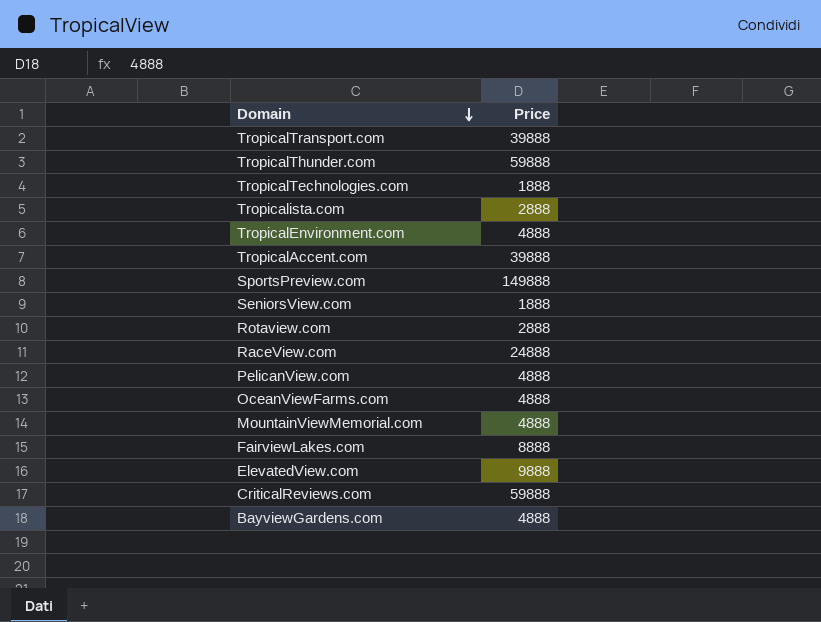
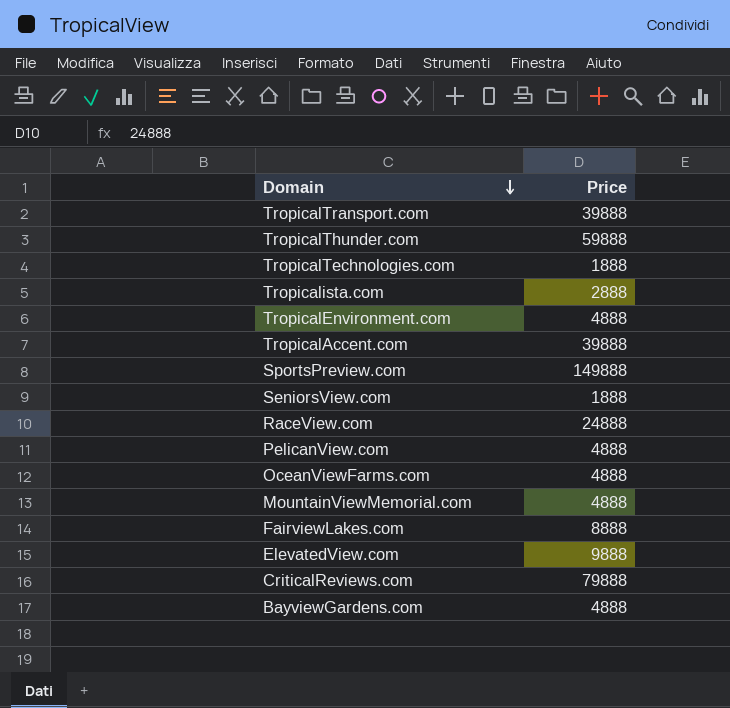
row Rotaview.com: 2888 -> none
CriticalReviews.com | Price: 59888 -> 79888

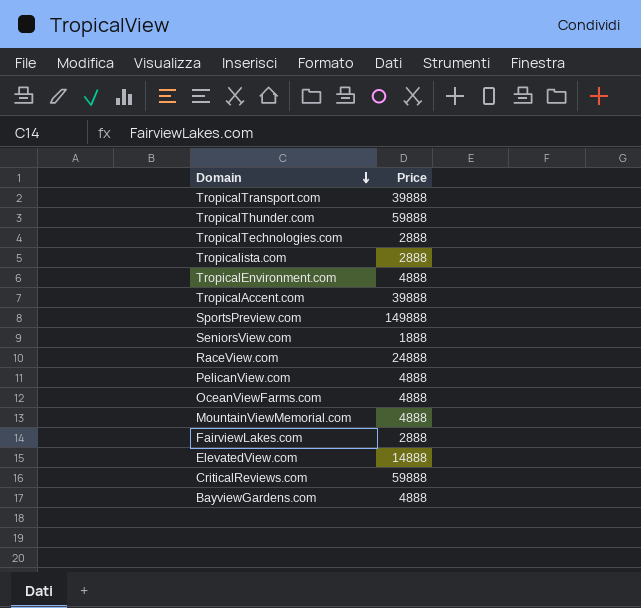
TropicalTechnologies.com | Price: 1888 -> 2888
FairviewLakes.com | Price: 8888 -> 2888
ElevatedView.com | Price: 9888 -> 14888
CriticalReviews.com | Price: 79888 -> 59888

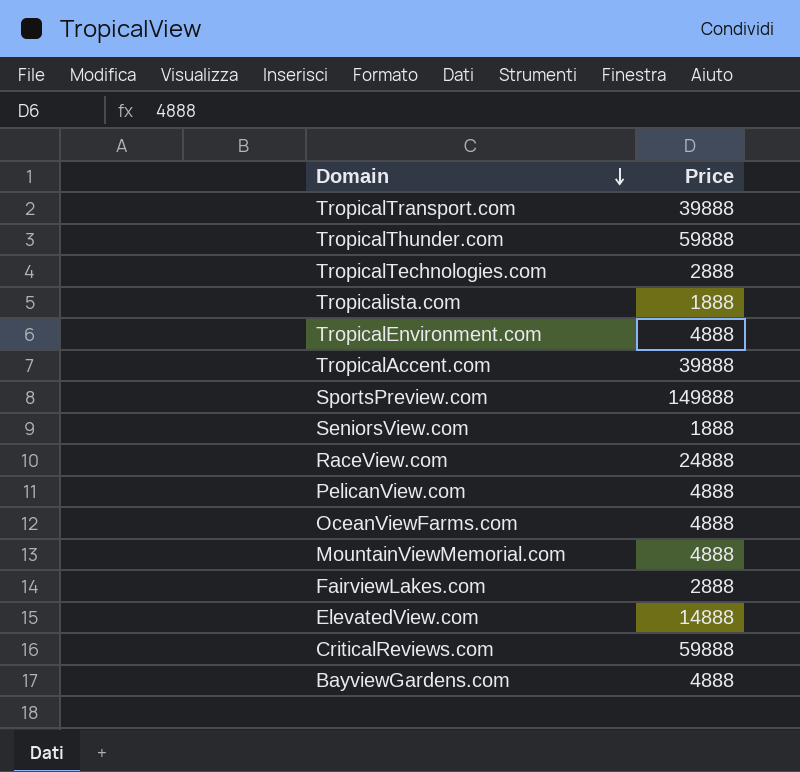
Tropicalista.com | Price: 2888 -> 1888

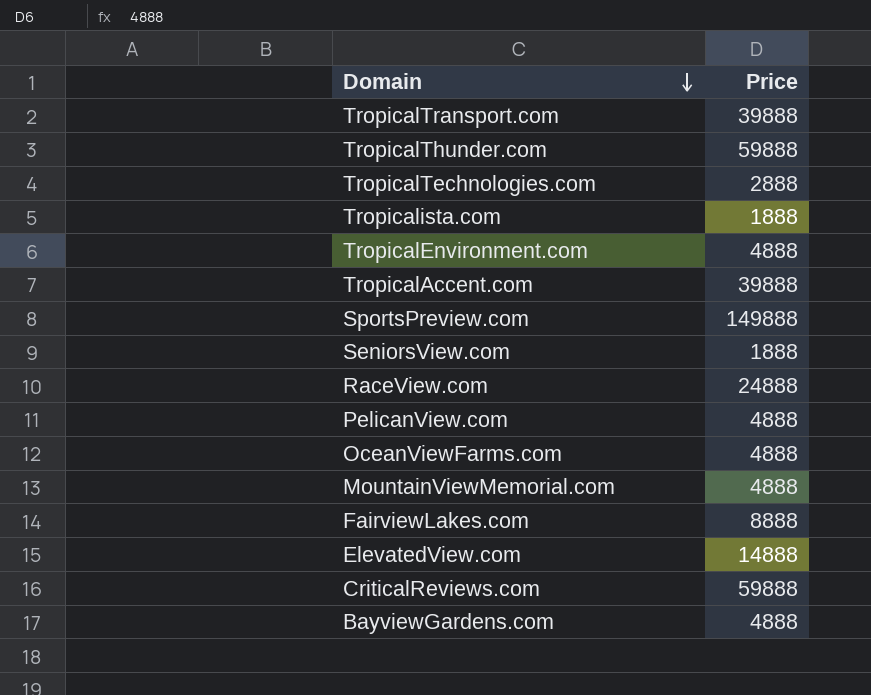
FairviewLakes.com | Price: 2888 -> 8888

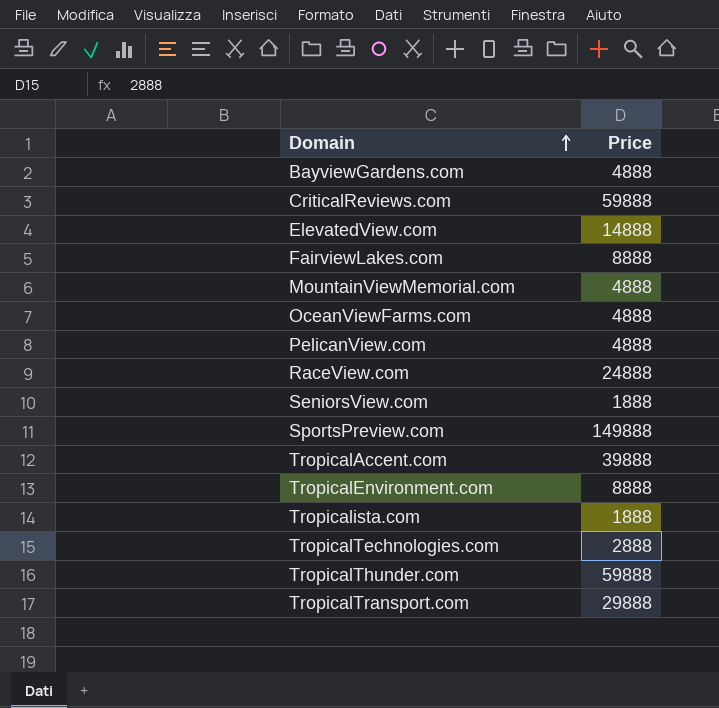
row order: Domain descending -> Domain ascending
TropicalEnvironment.com | Price: 4888 -> 8888
TropicalTransport.com | Price: 39888 -> 29888

